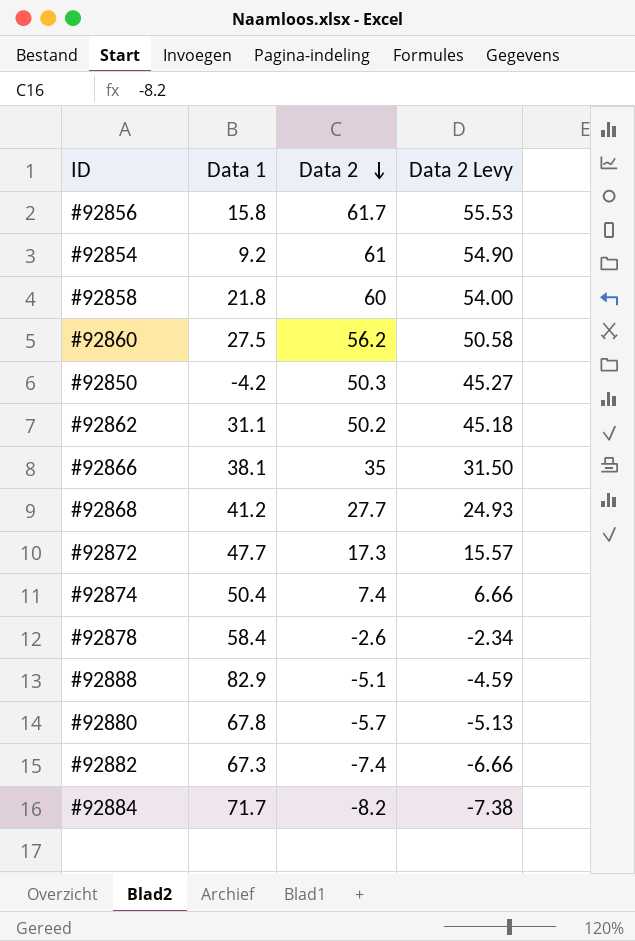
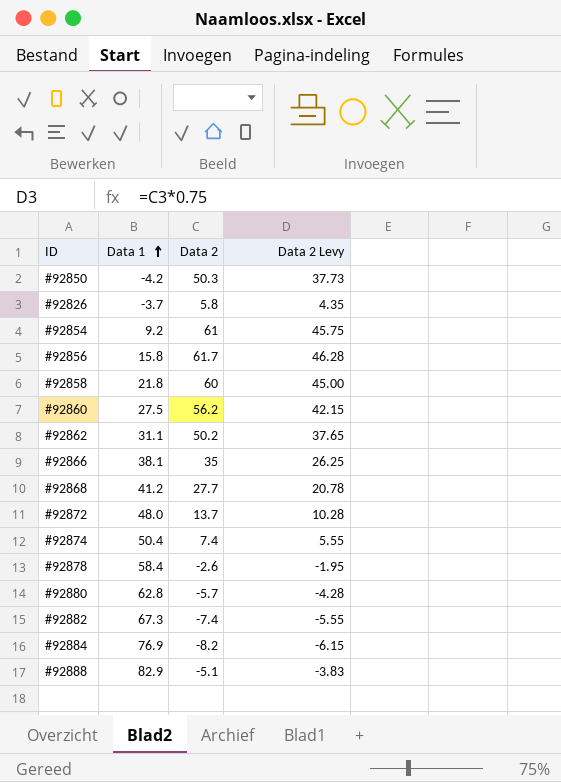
row order: Data 2 descending -> Data 1 ascending
column Data 2 Levy | formula: [Data 2] * 0.9 -> [Data 2] * 0.75
row #92826: none -> -3.7 | 5.8 | 4.35
#92872 | Data 1: 47.7 -> 48.0
#92872 | Data 2: 17.3 -> 13.7
#92880 | Data 1: 67.8 -> 62.8
#92884 | Data 1: 71.7 -> 76.9

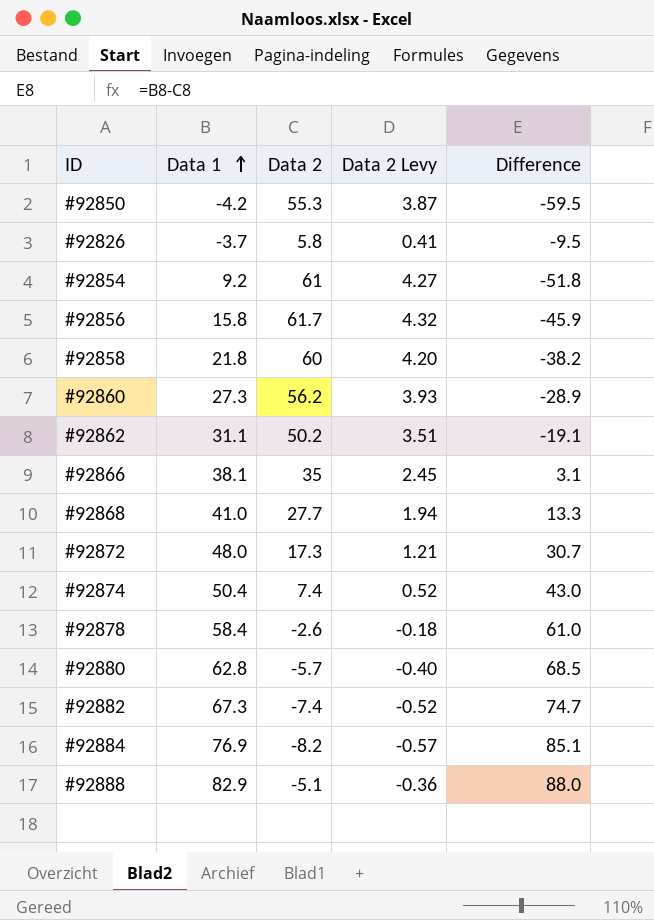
column Data 2 Levy | formula: [Data 2] * 0.75 -> [Data 2] * 0.07
column Difference | formula: none -> [Data 1] - [Data 2]
#92850 | Data 2: 50.3 -> 55.3
#92860 | Data 1: 27.5 -> 27.3
#92868 | Data 1: 41.2 -> 41.0
#92872 | Data 2: 13.7 -> 17.3

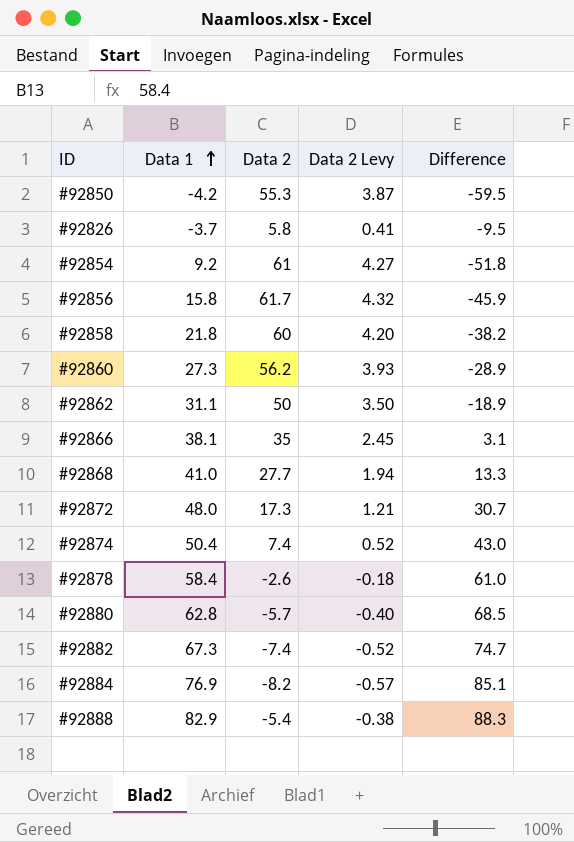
#92862 | Data 2: 50.2 -> 50
#92862 | Data 2 Levy: 3.51 -> 3.50
#92862 | Difference: -19.1 -> -18.9
#92888 | Data 2: -5.1 -> -5.4
#92888 | Data 2 Levy: -0.36 -> -0.38
#92888 | Difference: 88.0 -> 88.3

